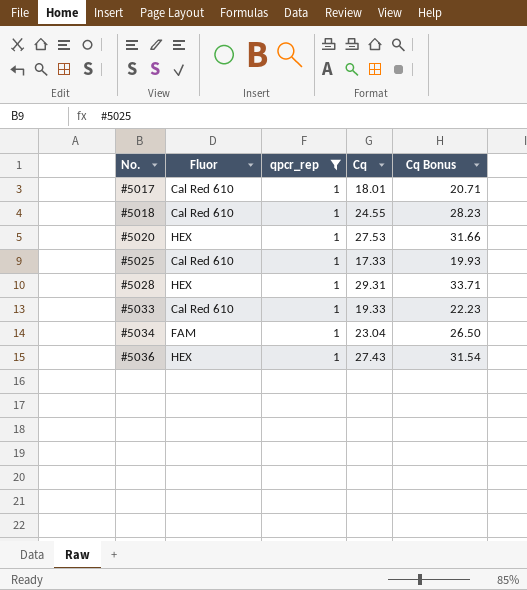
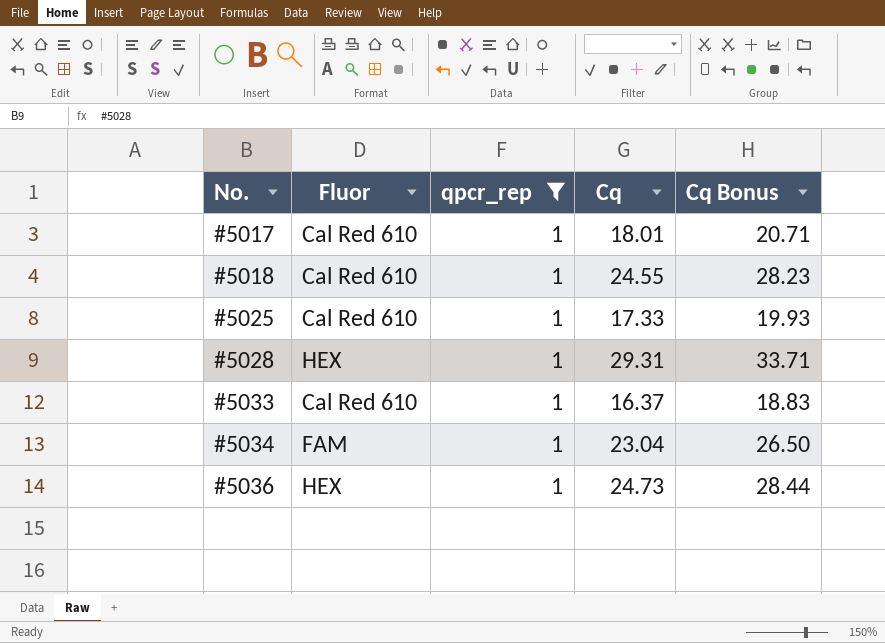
row #5020: HEX | 1 | 27.53 | 31.66 -> none
#5033 | Cq: 19.33 -> 16.37
#5033 | Cq Bonus: 22.23 -> 18.83
#5036 | Cq: 27.43 -> 24.73
#5036 | Cq Bonus: 31.54 -> 28.44

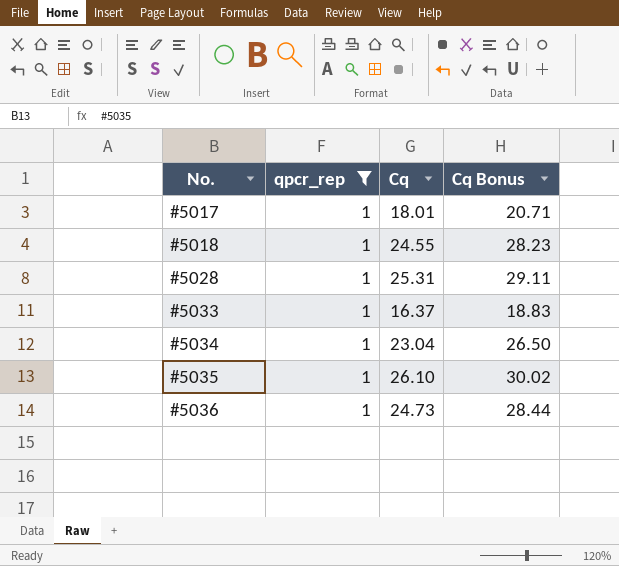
column Fluor | position: 2 -> none
row #5025: Cal Red 610 | 1 | 17.33 | 19.93 -> none
#5028 | Cq: 29.31 -> 25.31
#5028 | Cq Bonus: 33.71 -> 29.11
row #5035: none -> 1 | 26.10 | 30.02

